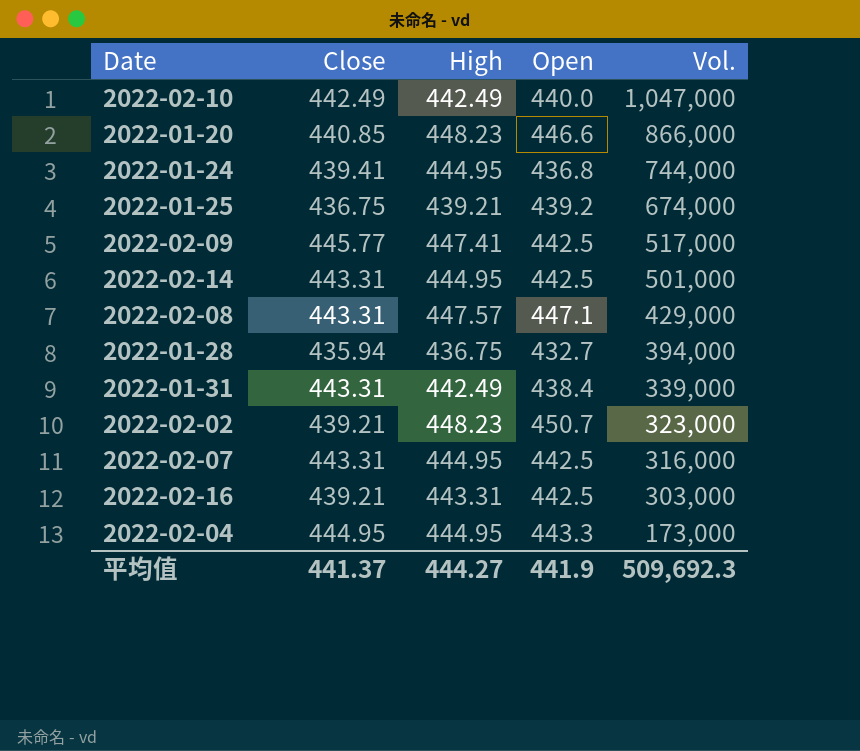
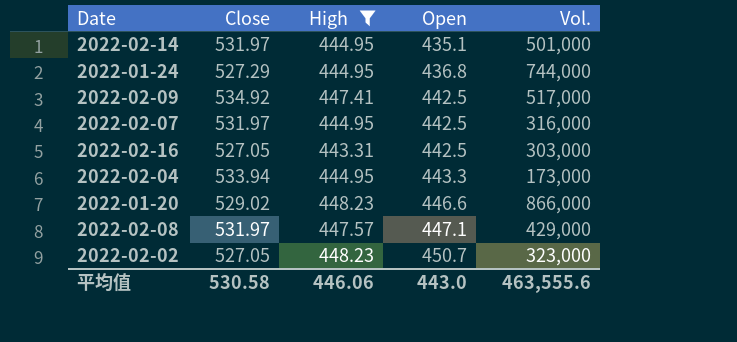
filter: none -> High >= 443.31
row order: Vol. descending -> Open ascending
2022-02-14 | Close: 443.31 -> 531.97
2022-02-14 | Open: 442.5 -> 435.1
2022-01-24 | Close: 439.41 -> 527.29
2022-02-09 | Close: 445.77 -> 534.92
2022-02-07 | Close: 443.31 -> 531.97
2022-02-16 | Close: 439.21 -> 527.05
2022-02-04 | Close: 444.95 -> 533.94
2022-01-20 | Close: 440.85 -> 529.02
2022-02-08 | Close: 443.31 -> 531.97
2022-02-02 | Close: 439.21 -> 527.05
平均值 | Close: 441.37 -> 530.58
平均值 | High: 444.27 -> 446.06
平均值 | Open: 441.9 -> 443.0
平均值 | Vol.: 509,692.3 -> 463,555.6

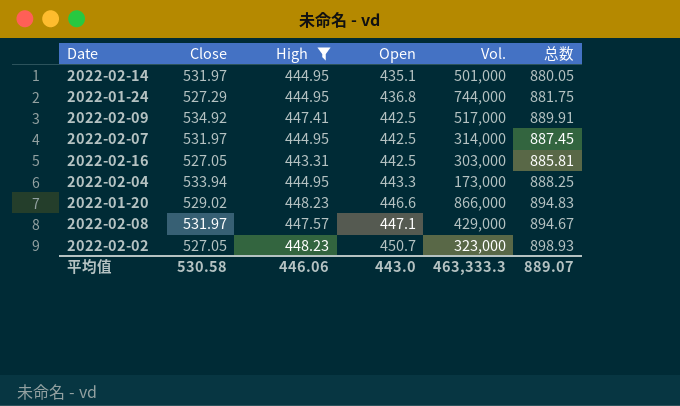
column 总数 | formula: none -> [High] + [Open]
2022-02-07 | Vol.: 316,000 -> 314,000
平均值 | Vol.: 463,555.6 -> 463,333.3

